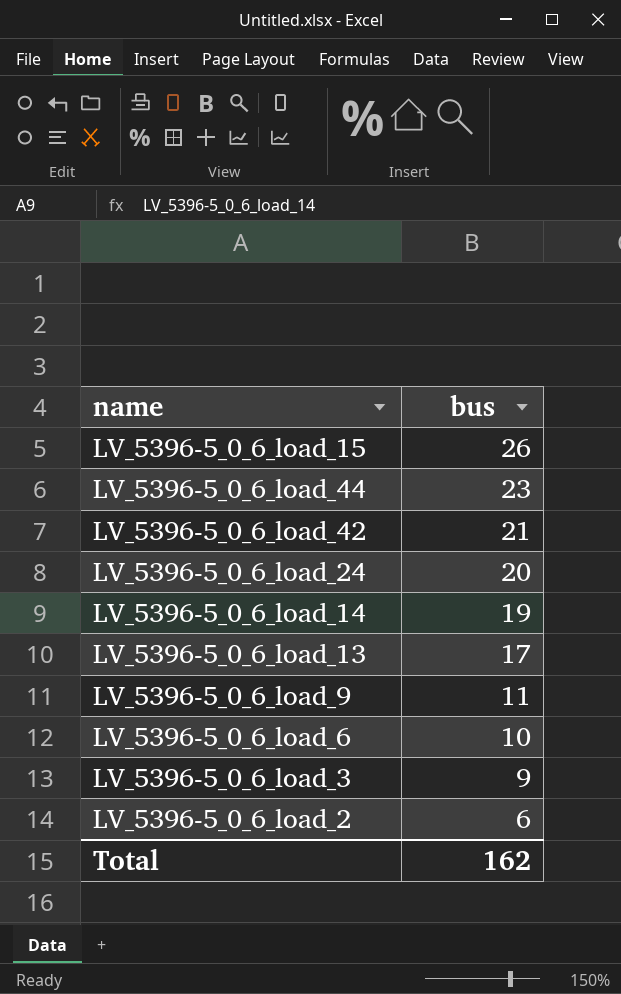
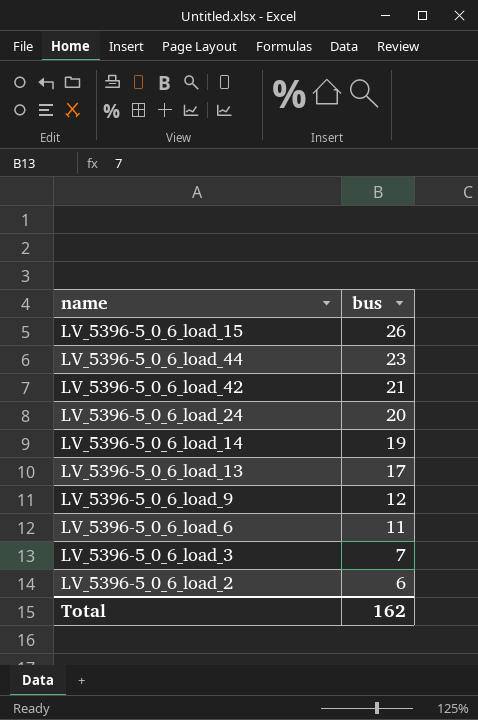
LV_5396-5_0_6_load_9 | bus: 11 -> 12
LV_5396-5_0_6_load_6 | bus: 10 -> 11
LV_5396-5_0_6_load_3 | bus: 9 -> 7

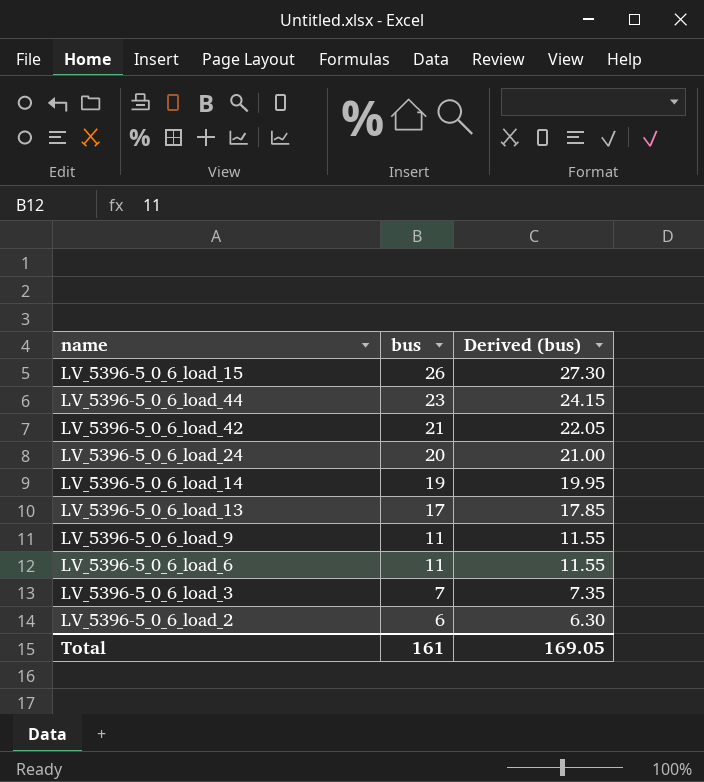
column Derived (bus) | formula: none -> [bus] * 1.05
LV_5396-5_0_6_load_9 | bus: 12 -> 11
Total | bus: 162 -> 161

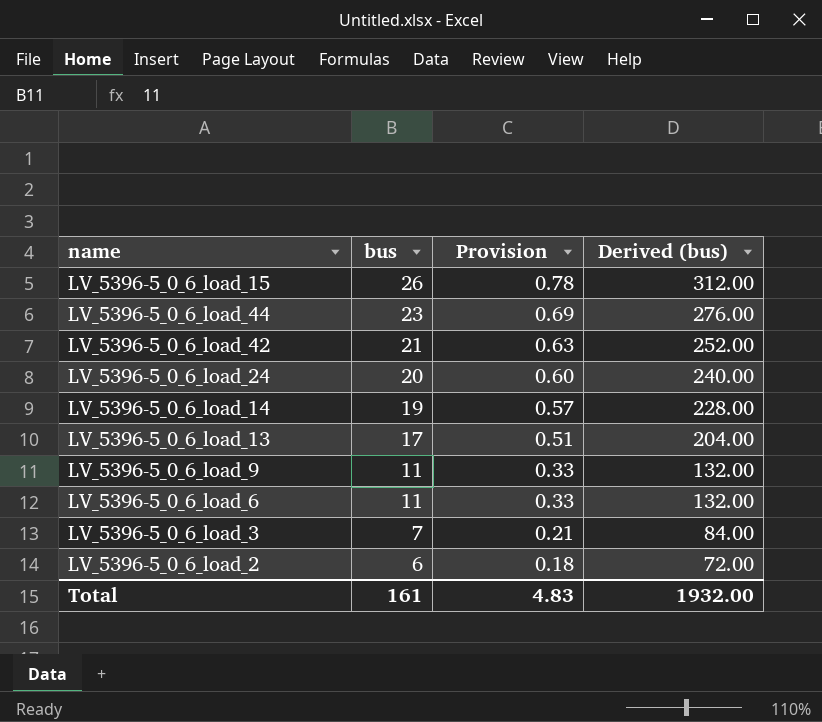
column Provision | formula: none -> [bus] * 0.03
column Derived (bus) | formula: [bus] * 1.05 -> [bus] * 12
Total | Derived (bus): 169.05 -> 1932.00

